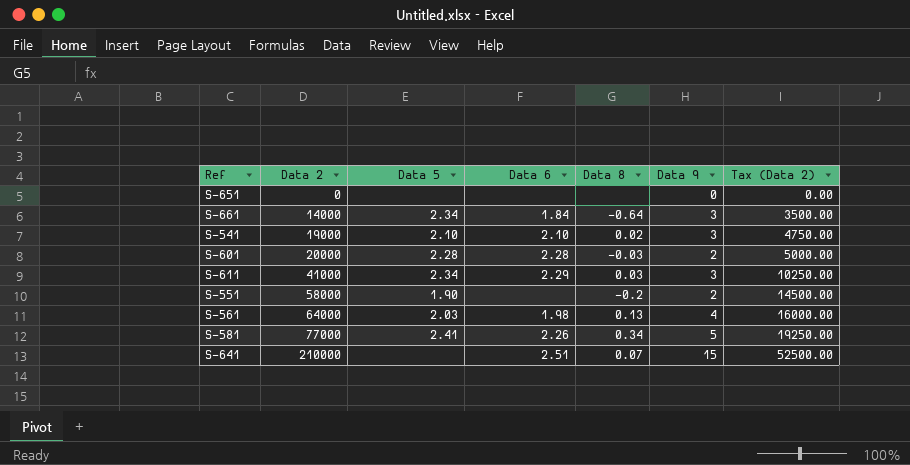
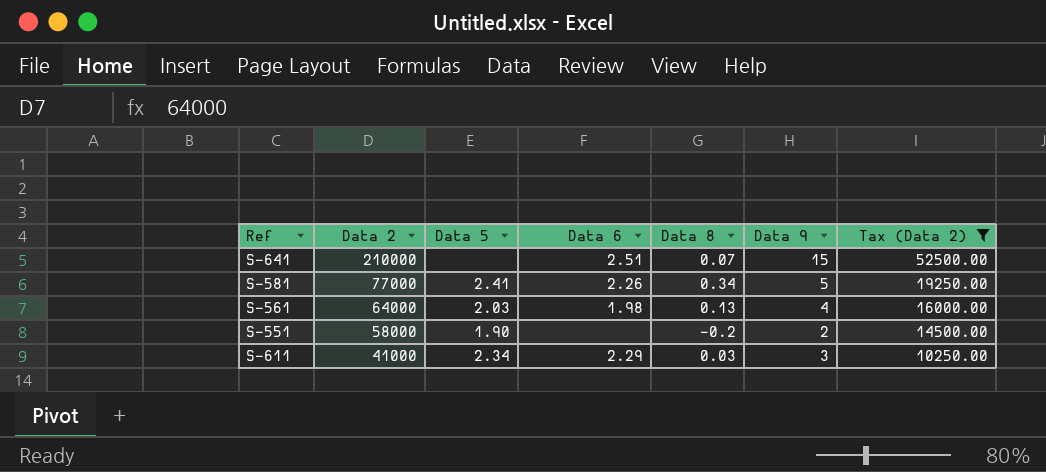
filter: none -> Tax (Data 2) >= 10250.00
row order: Data 2 ascending -> Data 2 descending

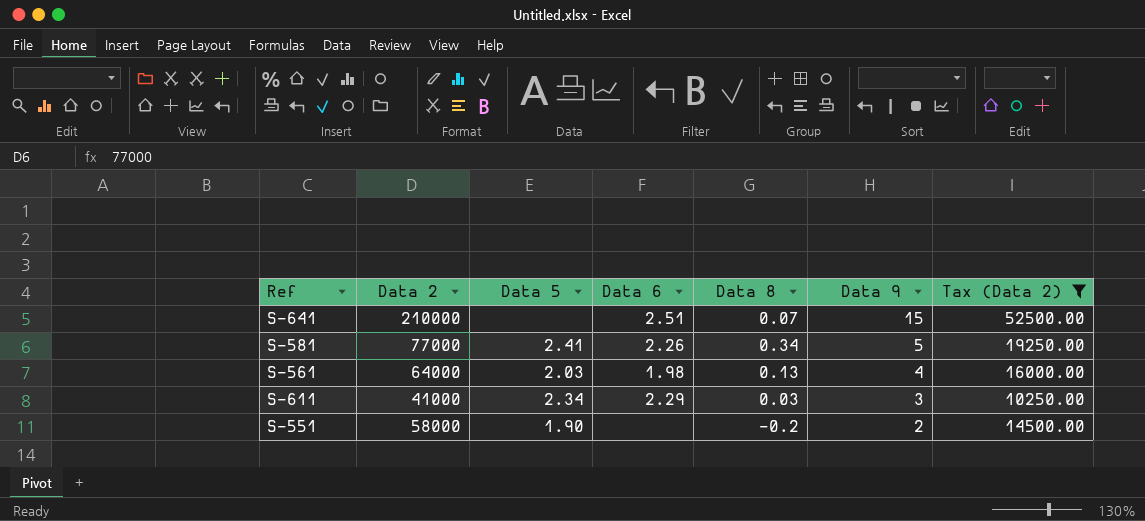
row order: Data 2 descending -> Data 9 descending

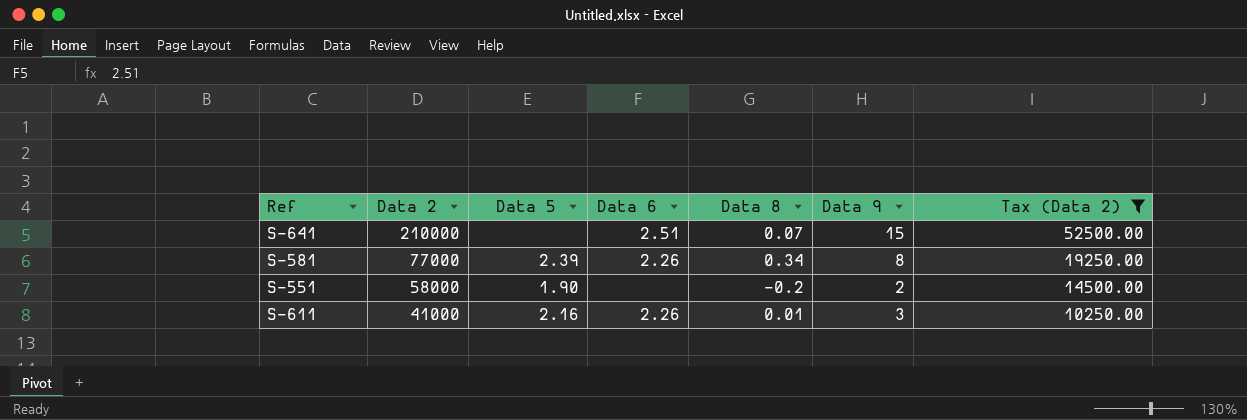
row order: Data 9 descending -> Data 2 descending
row S-561: 64000 | 2.03 | 1.98 | 0.13 | 4 | 16000.00 -> none
S-581 | Data 5: 2.41 -> 2.39
S-581 | Data 9: 5 -> 8
S-611 | Data 5: 2.34 -> 2.16
S-611 | Data 6: 2.29 -> 2.26
S-611 | Data 8: 0.03 -> 0.01

